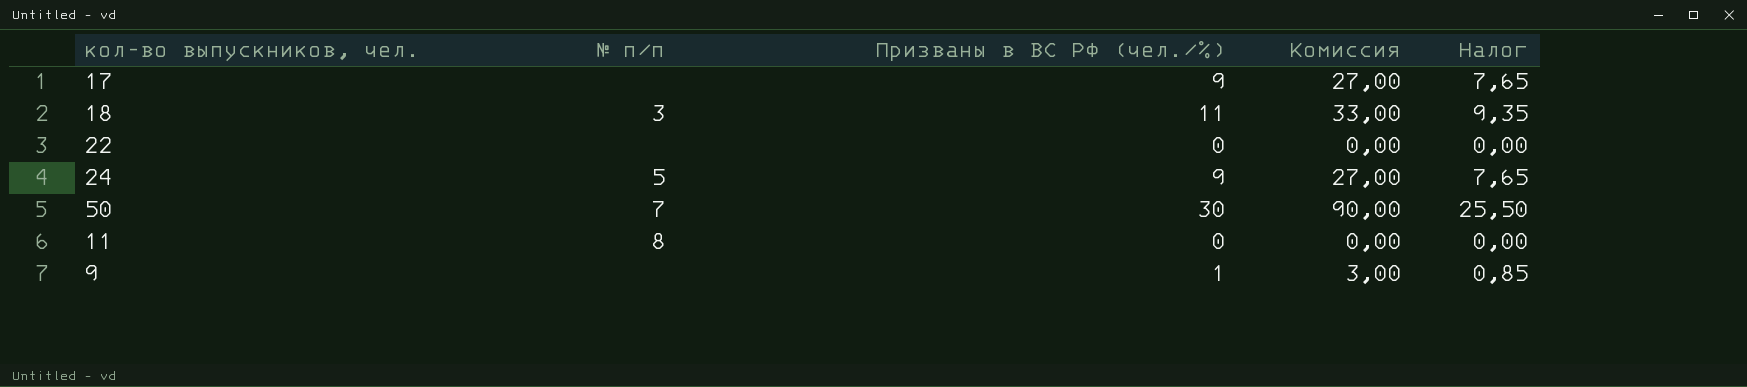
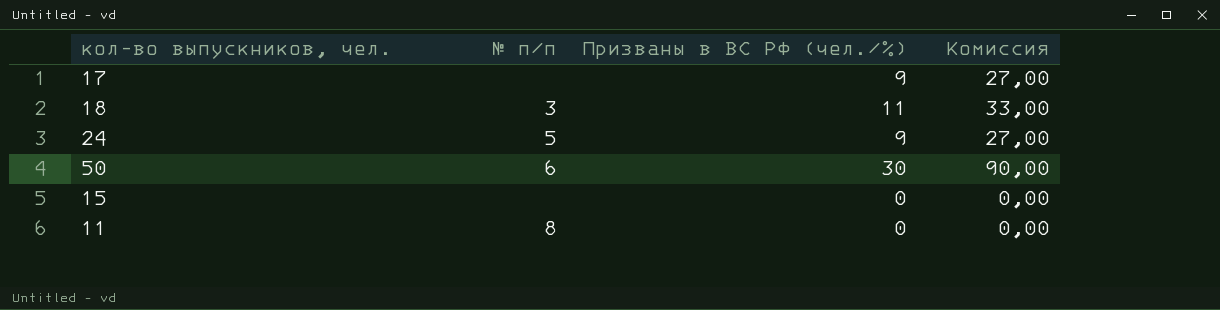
column Налог | formula: [Призваны в ВС РФ (чел./%)] * 0,85 -> none
row 22: none | 0 | 0,00 | 0,00 -> none
row 9: none | 1 | 3,00 | 0,85 -> none
50 | № п/п: 7 -> 6
row 15: none -> none | 0 | 0,00

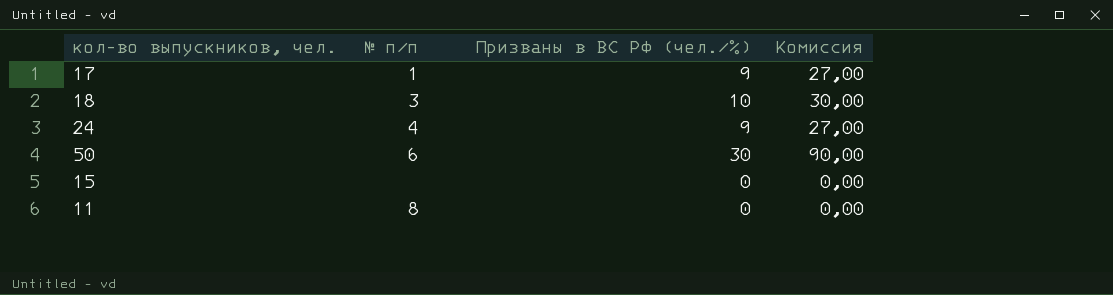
17 | № п/п: none -> 1
18 | Призваны в ВС РФ (чел./%): 11 -> 10
18 | Комиссия: 33,00 -> 30,00
24 | № п/п: 5 -> 4

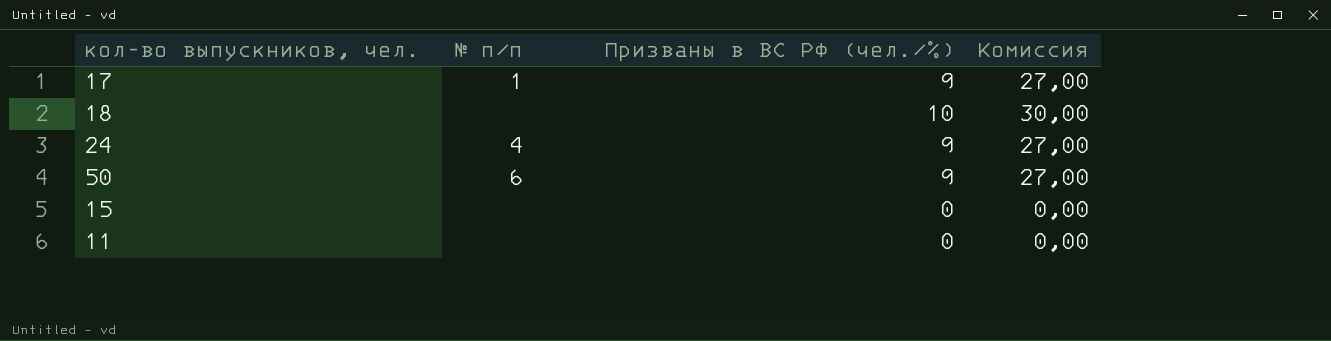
18 | № п/п: 3 -> none
50 | Призваны в ВС РФ (чел./%): 30 -> 9
50 | Комиссия: 90,00 -> 27,00
11 | № п/п: 8 -> none

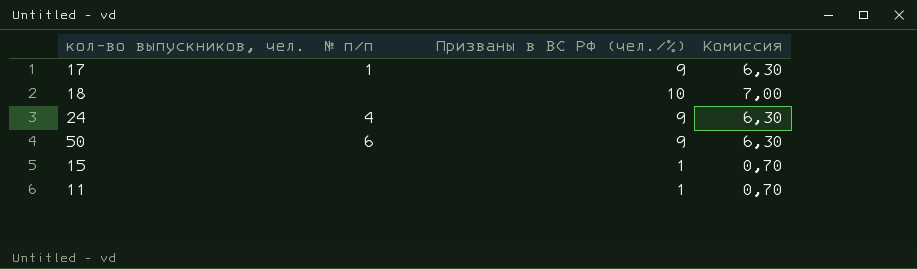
column Комиссия | formula: [Призваны в ВС РФ (чел./%)] * 3 -> [Призваны в ВС РФ (чел./%)] * 0,7
15 | Призваны в ВС РФ (чел./%): 0 -> 1
11 | Призваны в ВС РФ (чел./%): 0 -> 1

